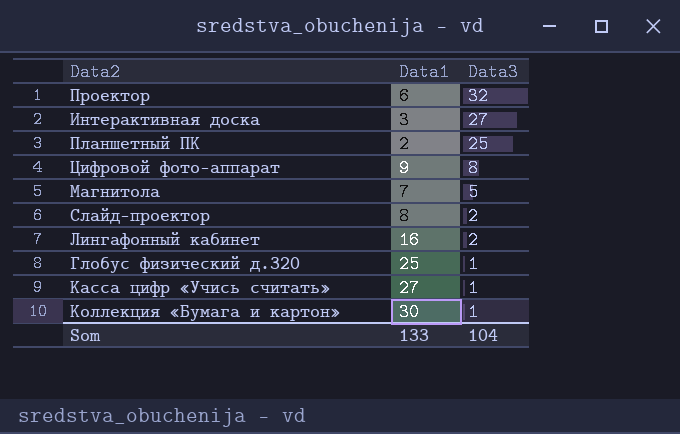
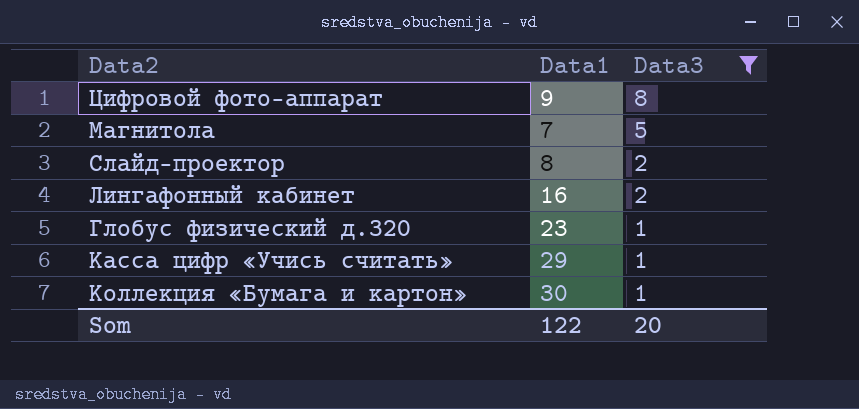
filter: none -> Data3 <= 8
Глобус физический д.320 | Data1: 25 -> 23
Касса цифр «Учись считать» | Data1: 27 -> 29
Som | Data1: 133 -> 122
Som | Data3: 104 -> 20

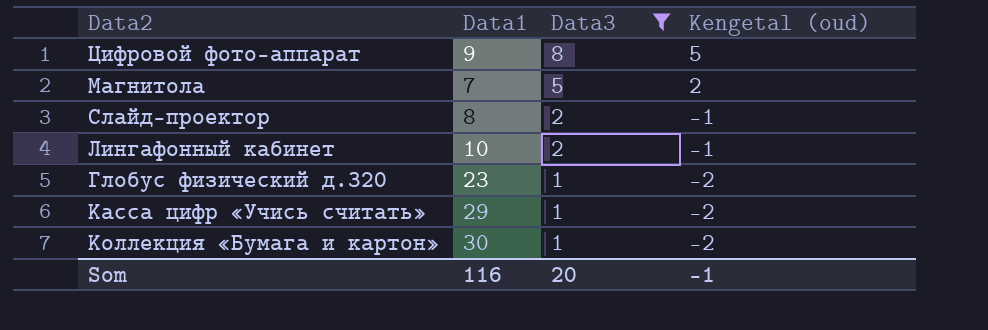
column Kengetal (oud) | formula: none -> [Data3] - 3
Лингафонный кабинет | Data1: 16 -> 10
Som | Data1: 122 -> 116

